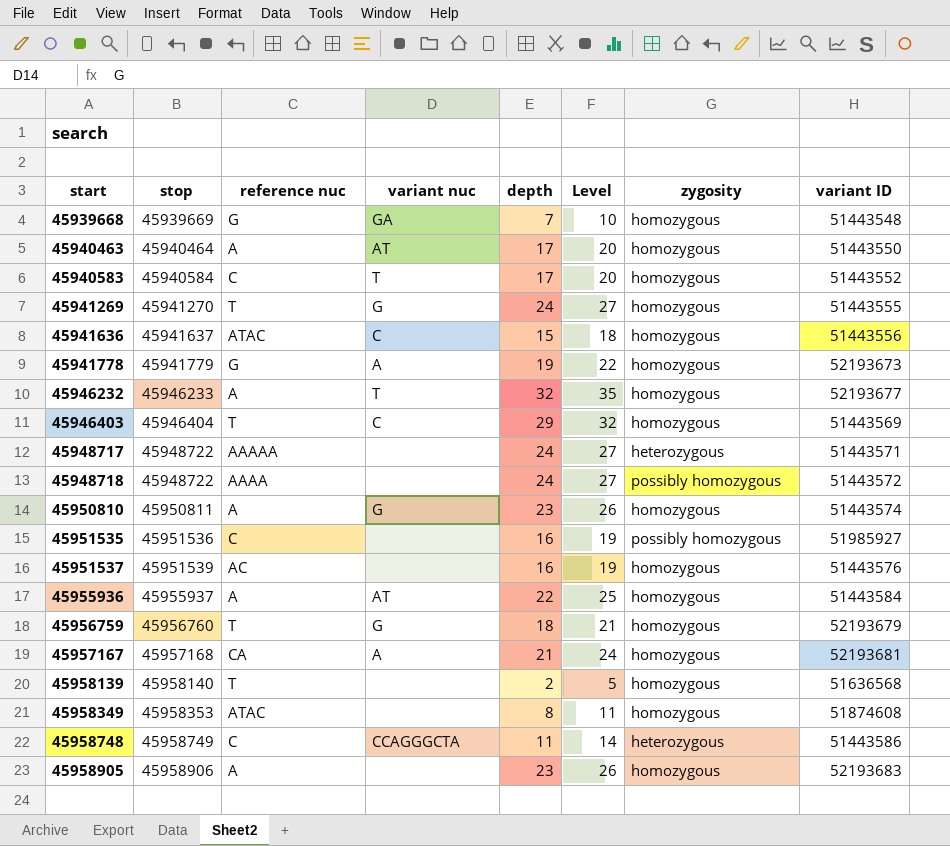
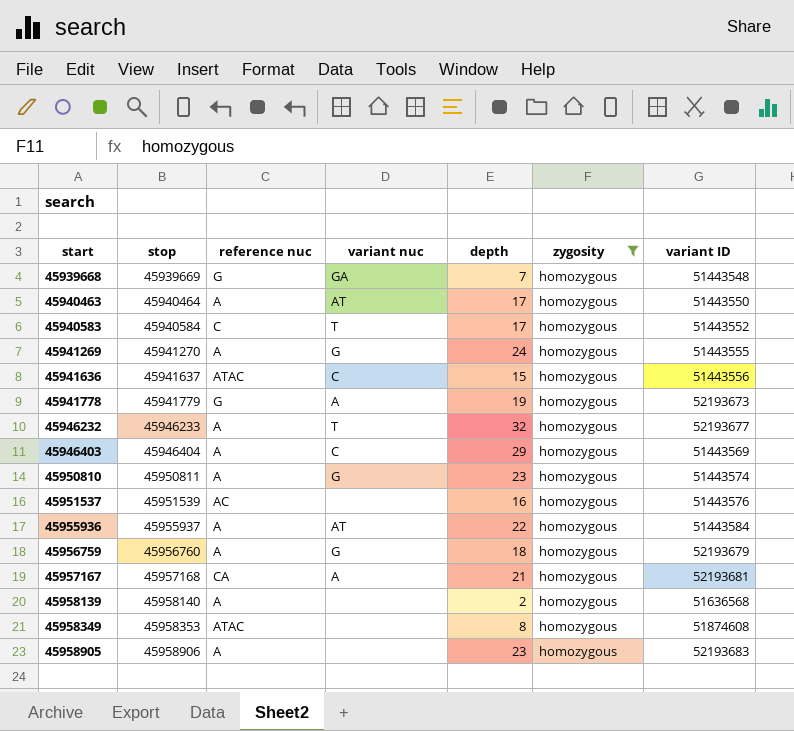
filter: none -> zygosity = homozygous
column Level | formula: [depth] + 3 -> none
45941269 | reference nuc: T -> A
45946403 | reference nuc: T -> A
45956759 | reference nuc: T -> A
45958139 | reference nuc: T -> A

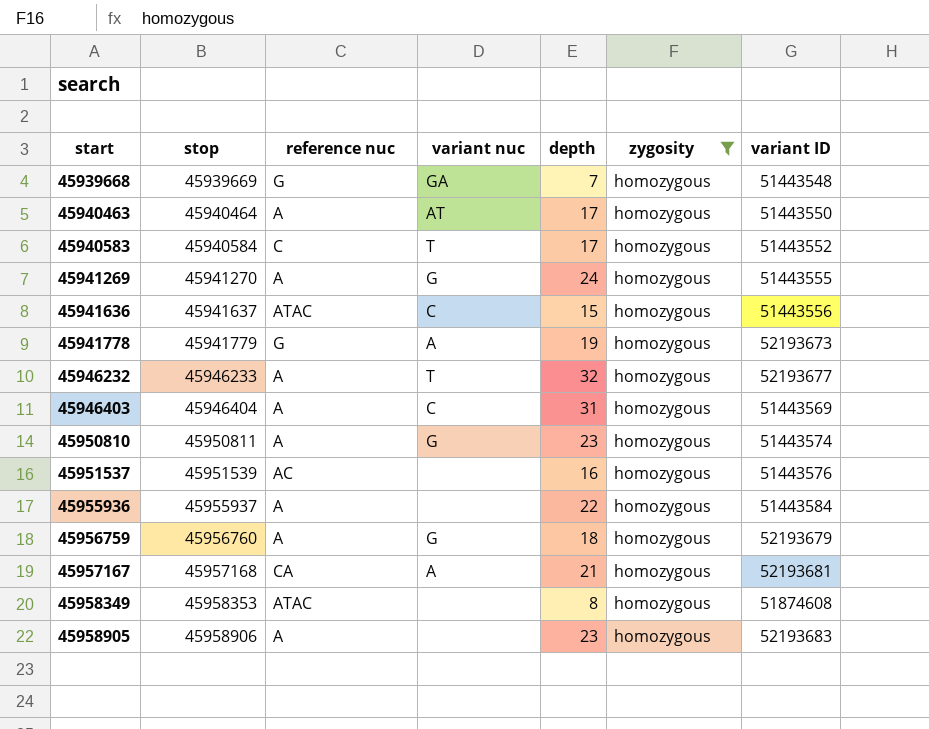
row 45958139: 45958140 | A | none | 2 | homozygous | 51636568 -> none
45946403 | depth: 29 -> 31
45955936 | variant nuc: AT -> none

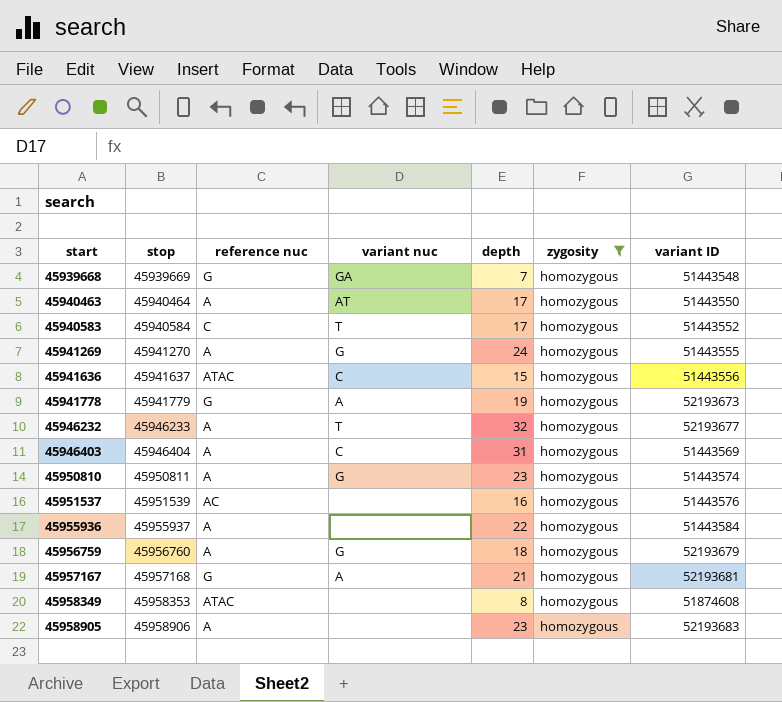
45957167 | reference nuc: CA -> G

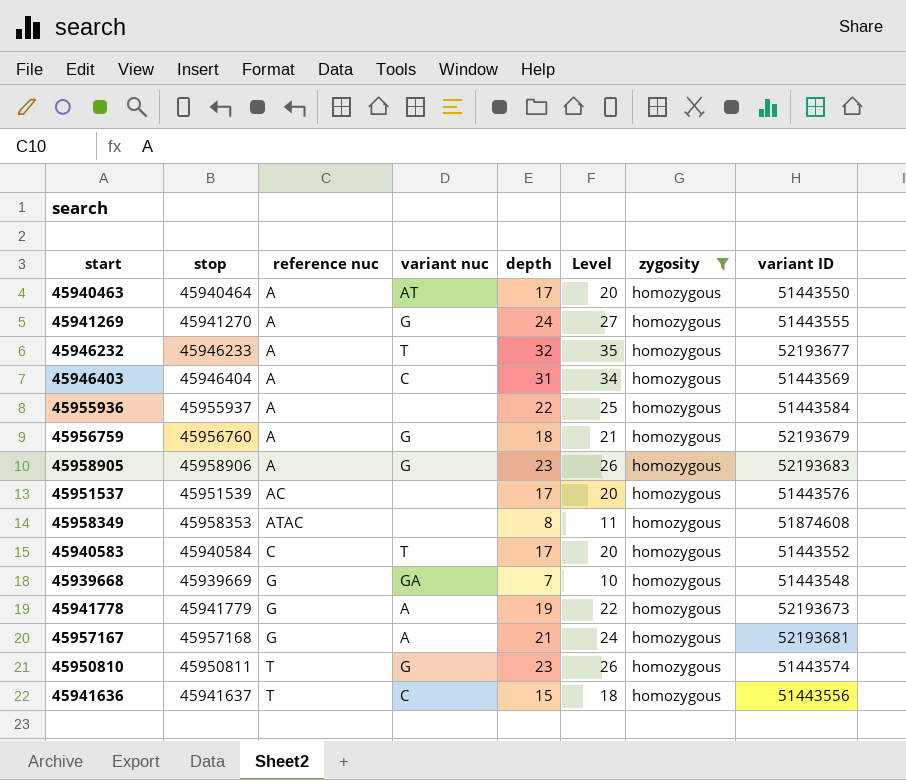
row order: start ascending -> reference nuc ascending
column Level | formula: none -> [depth] + 3
45958905 | variant nuc: none -> G
45951537 | depth: 16 -> 17
45950810 | reference nuc: A -> T
45941636 | reference nuc: ATAC -> T

